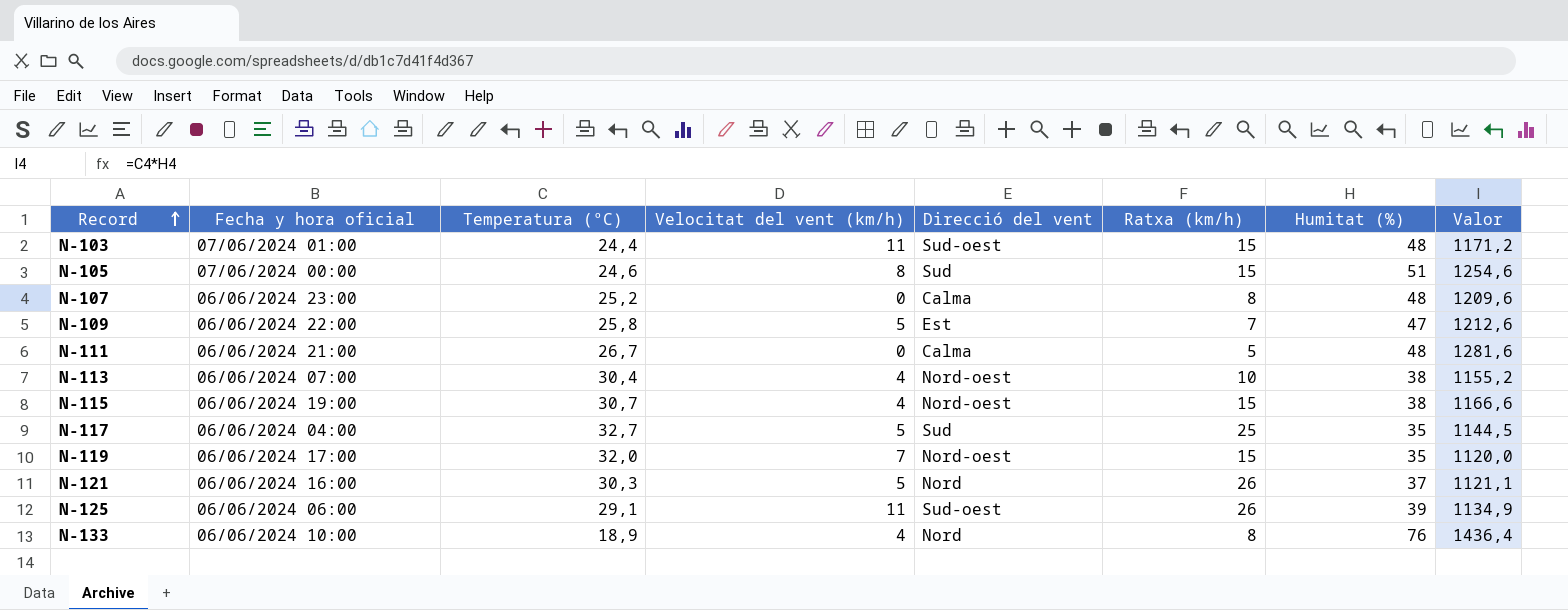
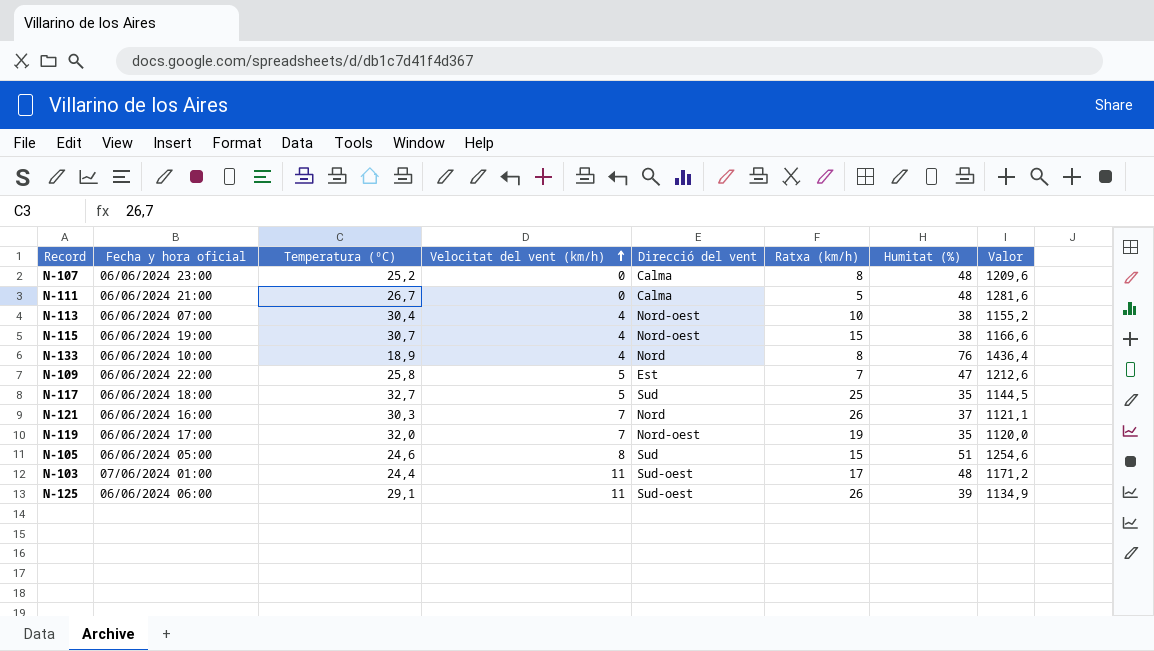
row order: Record ascending -> Velocitat del vent (km/h) ascending
N-117 | Fecha y hora oficial: 06/06/2024 04:00 -> 06/06/2024 18:00
N-121 | Velocitat del vent (km/h): 5 -> 7
N-119 | Ratxa (km/h): 15 -> 19
N-105 | Fecha y hora oficial: 07/06/2024 00:00 -> 06/06/2024 05:00
N-103 | Ratxa (km/h): 15 -> 17

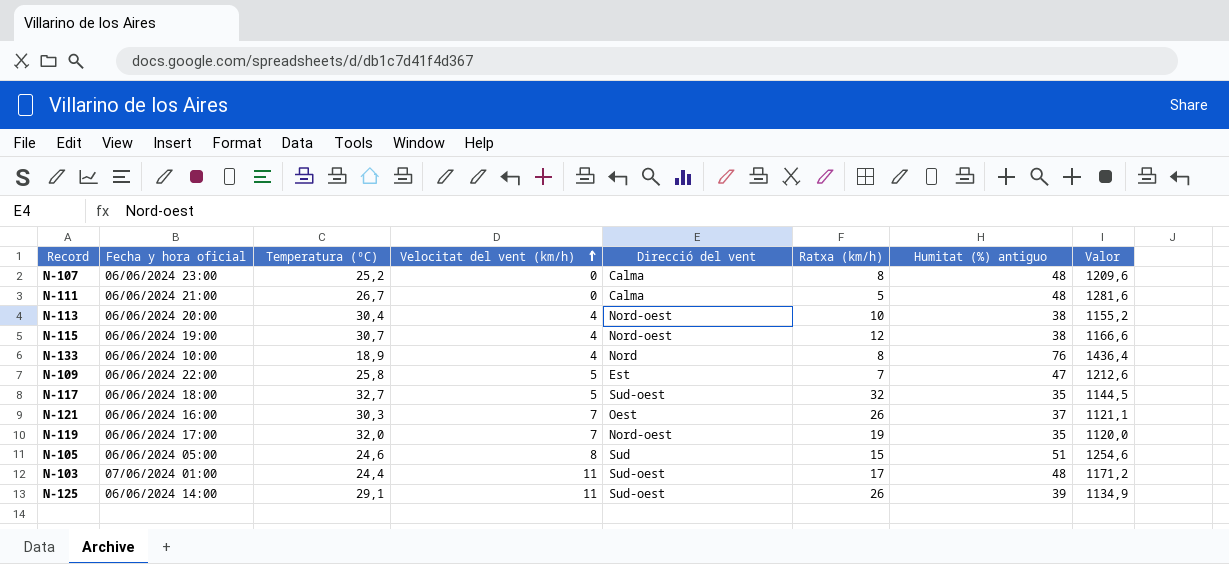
column name: Humitat (%) -> Humitat (%) antiguo
N-113 | Fecha y hora oficial: 06/06/2024 07:00 -> 06/06/2024 20:00
N-115 | Ratxa (km/h): 15 -> 12
N-117 | Direcció del vent: Sud -> Sud-oest
N-117 | Ratxa (km/h): 25 -> 32
N-121 | Direcció del vent: Nord -> Oest
N-125 | Fecha y hora oficial: 06/06/2024 06:00 -> 06/06/2024 14:00

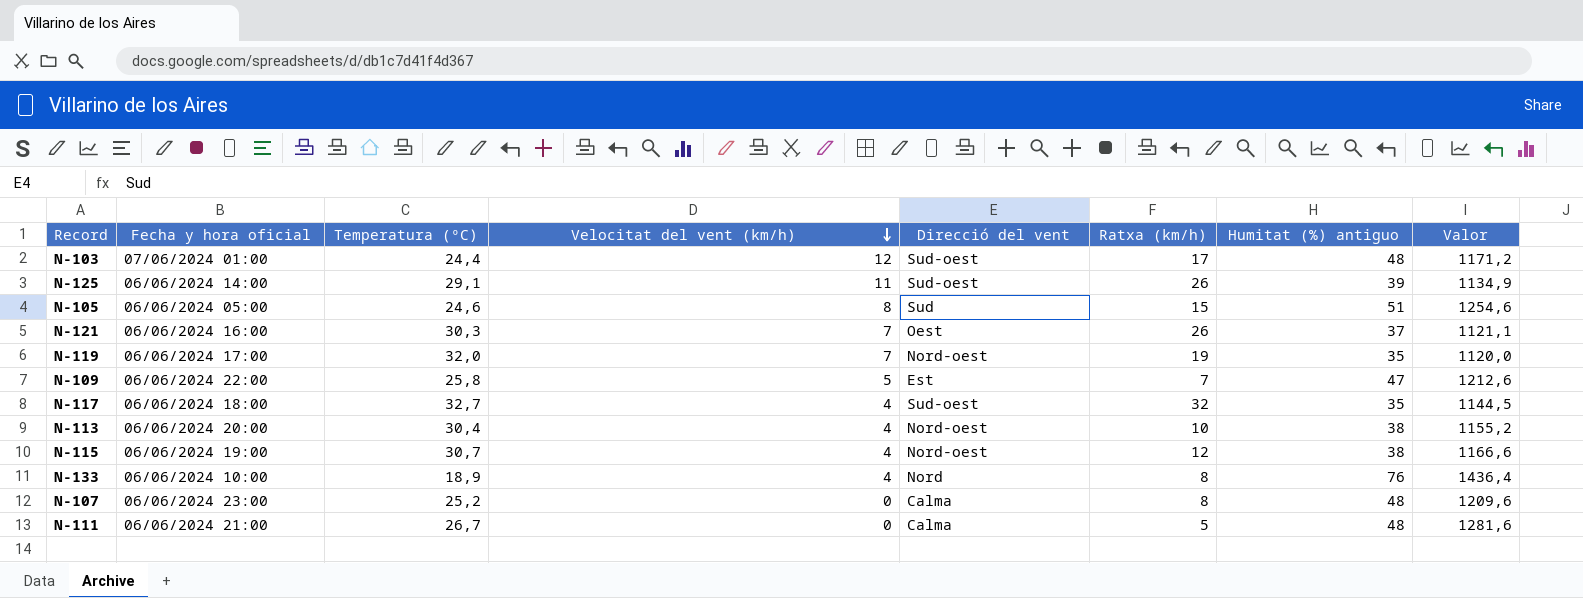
row order: Velocitat del vent (km/h) ascending -> Velocitat del vent (km/h) descending
N-103 | Velocitat del vent (km/h): 11 -> 12
N-117 | Velocitat del vent (km/h): 5 -> 4

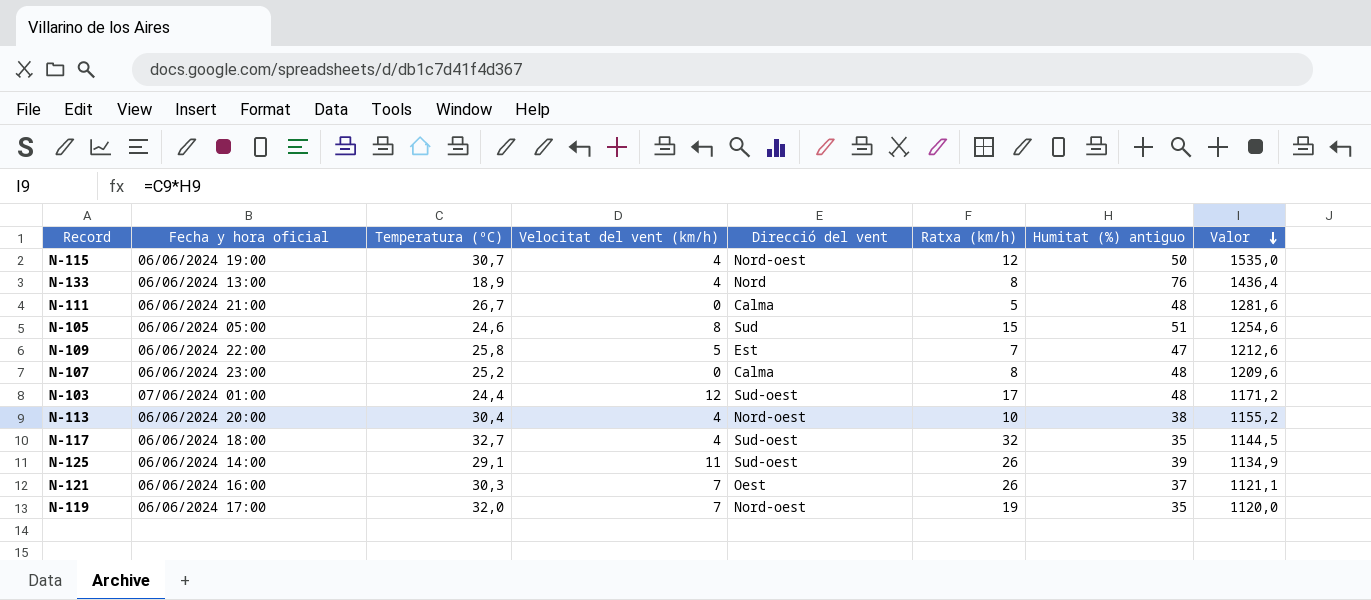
row order: Velocitat del vent (km/h) descending -> Valor descending
N-115 | Humitat (%) antiguo: 38 -> 50
N-115 | Valor: 1166,6 -> 1535,0
N-133 | Fecha y hora oficial: 06/06/2024 10:00 -> 06/06/2024 13:00

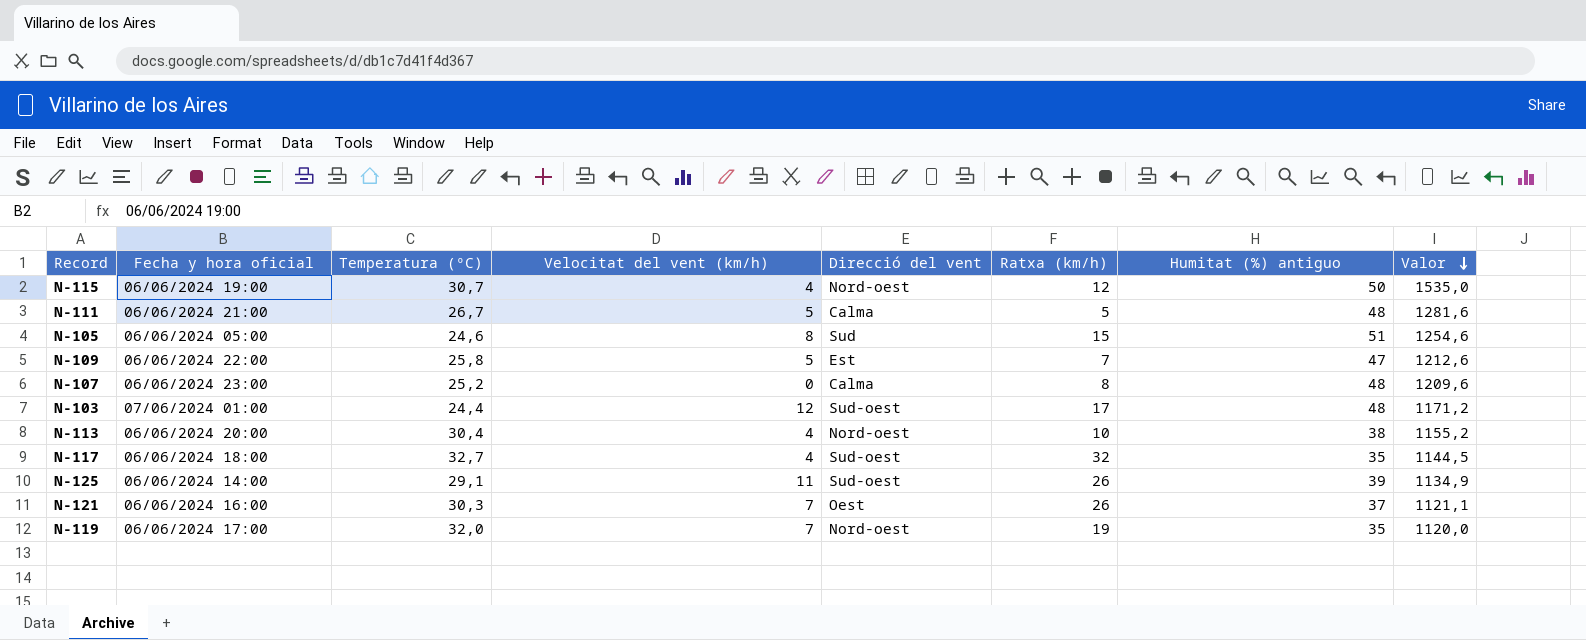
row N-133: 06/06/2024 13:00 | 18,9 | 4 | Nord | 8 | 76 | 1436,4 -> none
N-111 | Velocitat del vent (km/h): 0 -> 5

